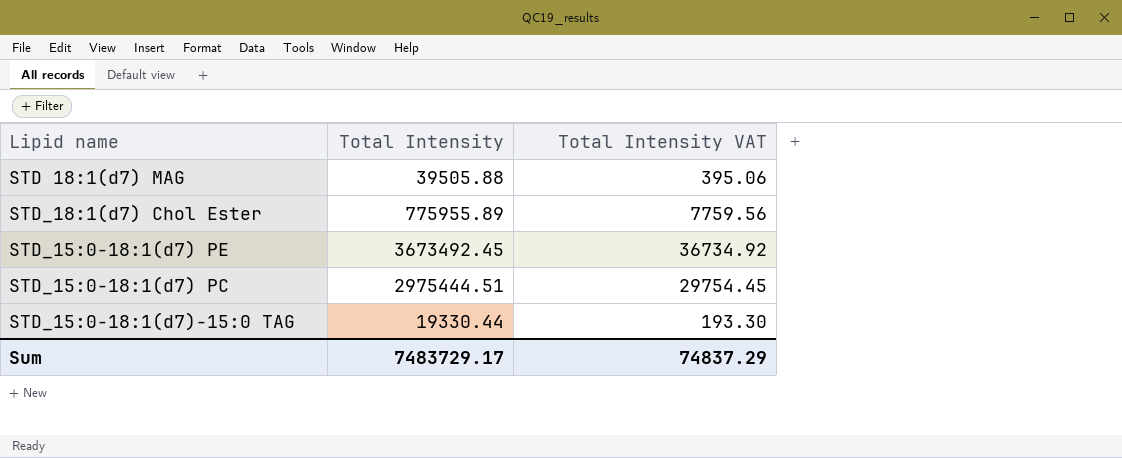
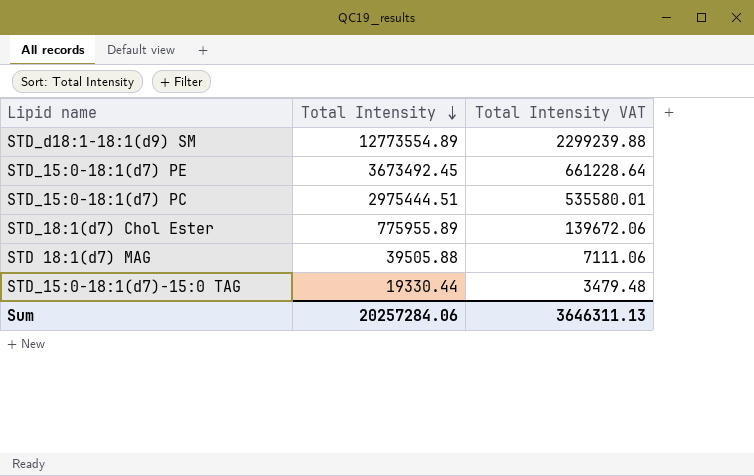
row order: none -> Total Intensity descending
column Total Intensity VAT | formula: [Total Intensity] * 0.01 -> [Total Intensity] * 0.18
row STD_d18:1-18:1(d9) SM: none -> 12773554.89 | 2299239.88
Sum | Total Intensity: 7483729.17 -> 20257284.06
Sum | Total Intensity VAT: 74837.29 -> 3646311.13

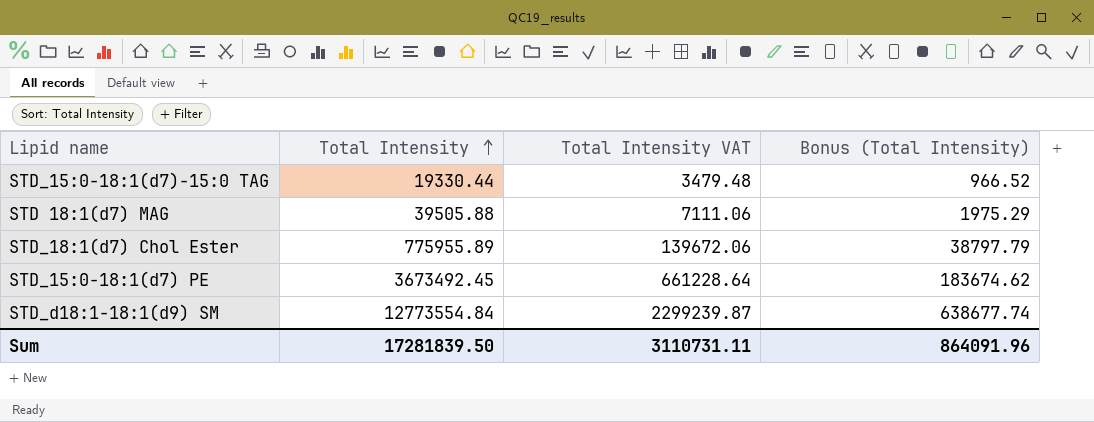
row order: Total Intensity descending -> Total Intensity ascending
column Bonus (Total Intensity) | formula: none -> [Total Intensity] * 0.05
row STD_15:0-18:1(d7) PC: 2975444.51 | 535580.01 -> none
STD_d18:1-18:1(d9) SM | Total Intensity: 12773554.89 -> 12773554.84
STD_d18:1-18:1(d9) SM | Total Intensity VAT: 2299239.88 -> 2299239.87
Sum | Total Intensity: 20257284.06 -> 17281839.50
Sum | Total Intensity VAT: 3646311.13 -> 3110731.11

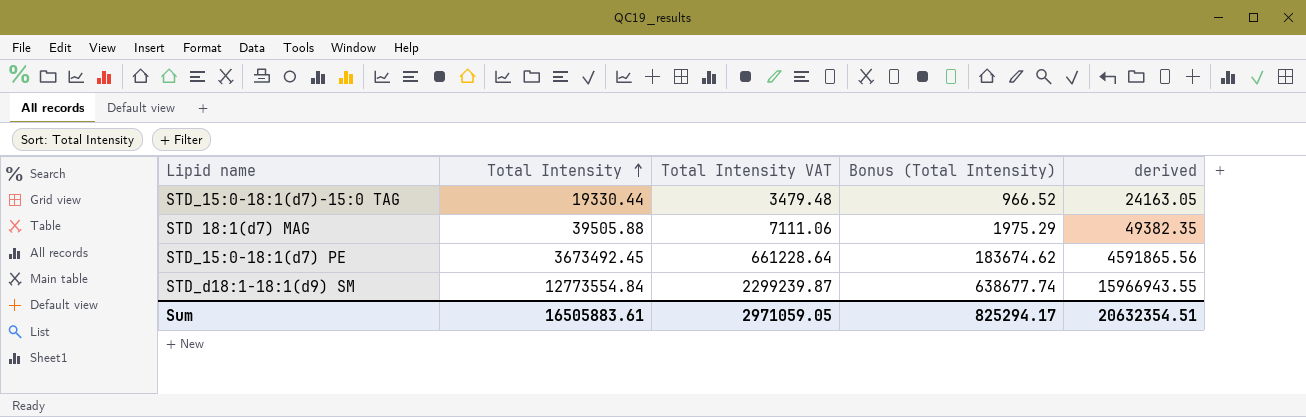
column derived | formula: none -> [Total Intensity] * 1.25
row STD_18:1(d7) Chol Ester: 775955.89 | 139672.06 | 38797.79 -> none
Sum | Total Intensity: 17281839.50 -> 16505883.61
Sum | Total Intensity VAT: 3110731.11 -> 2971059.05
Sum | Bonus (Total Intensity): 864091.96 -> 825294.17

